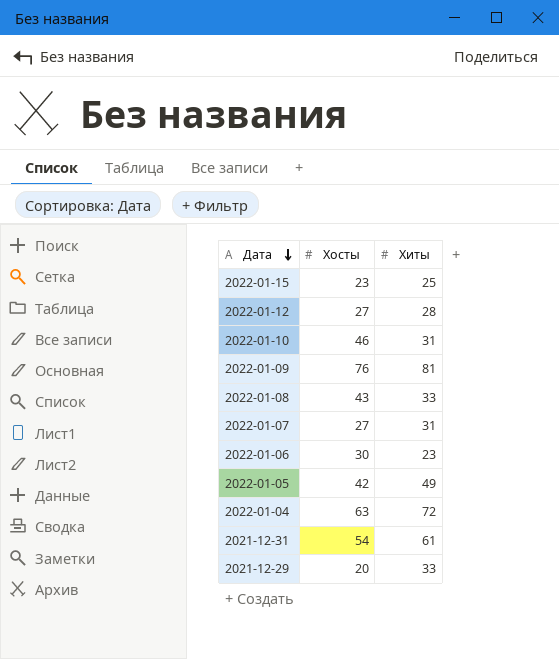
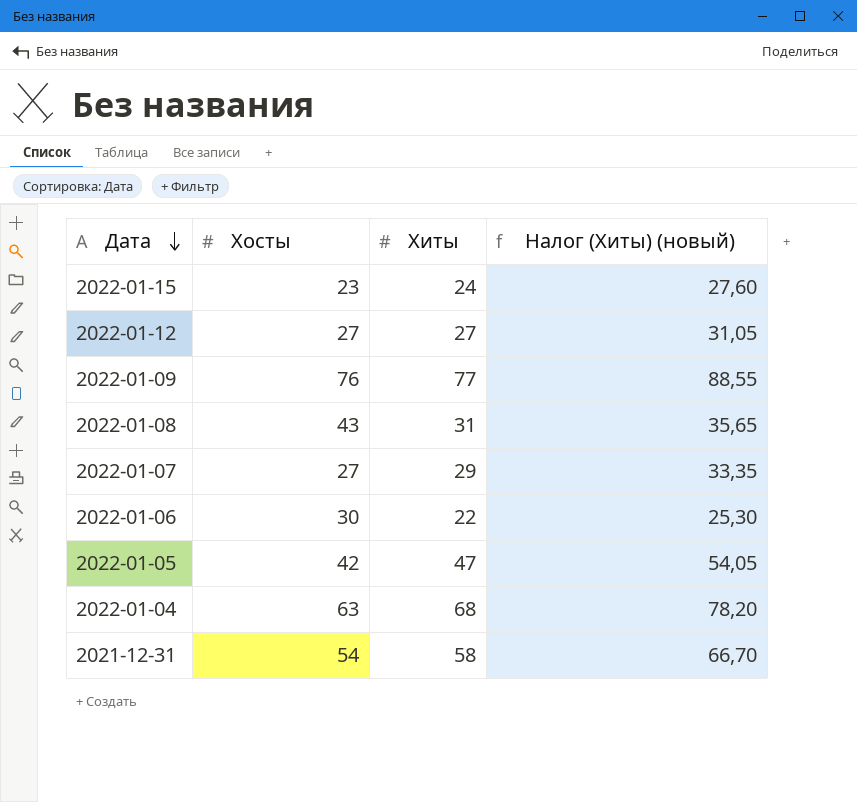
column Налог (Хиты) (новый) | formula: none -> [Хиты] * 1,15
row 2022-01-10: 46 | 31 -> none
row 2021-12-29: 20 | 33 -> none
2022-01-15 | Хиты: 25 -> 24
2022-01-12 | Хиты: 28 -> 27
2022-01-09 | Хиты: 81 -> 77
2022-01-08 | Хиты: 33 -> 31
2022-01-07 | Хиты: 31 -> 29
2022-01-06 | Хиты: 23 -> 22
2022-01-05 | Хиты: 49 -> 47
2022-01-04 | Хиты: 72 -> 68
2021-12-31 | Хиты: 61 -> 58

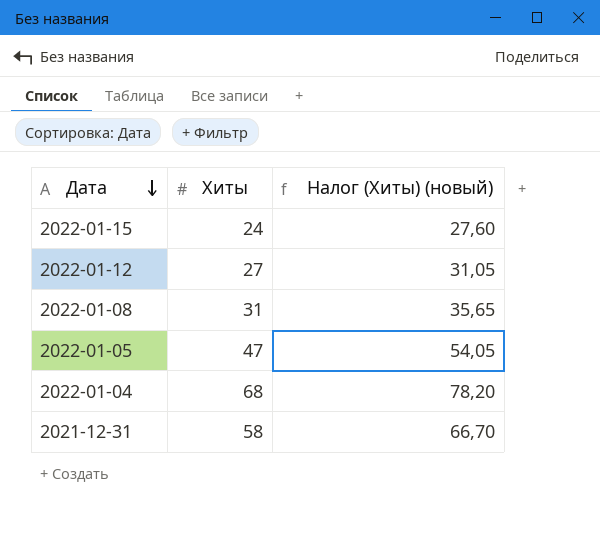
column Хосты | position: 2 -> none
row 2022-01-09: 76 | 77 | 88,55 -> none
row 2022-01-07: 27 | 29 | 33,35 -> none
row 2022-01-06: 30 | 22 | 25,30 -> none

